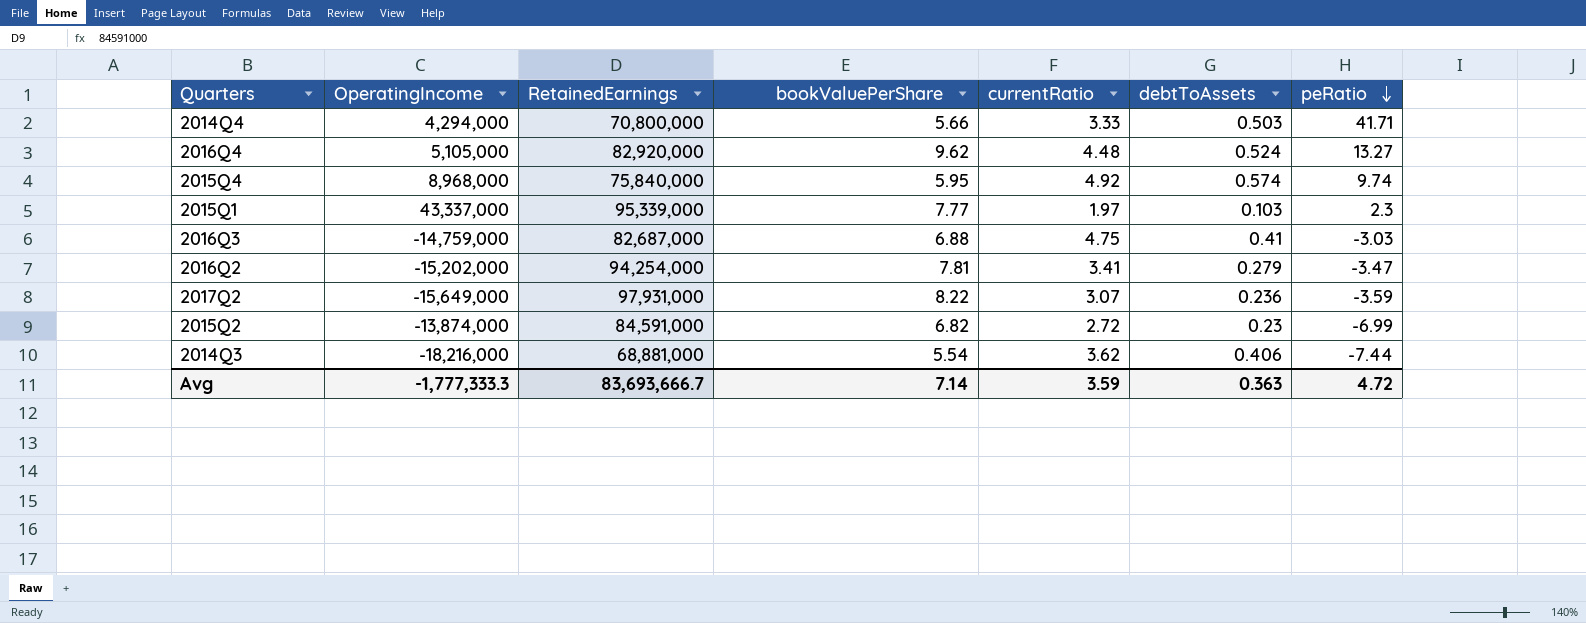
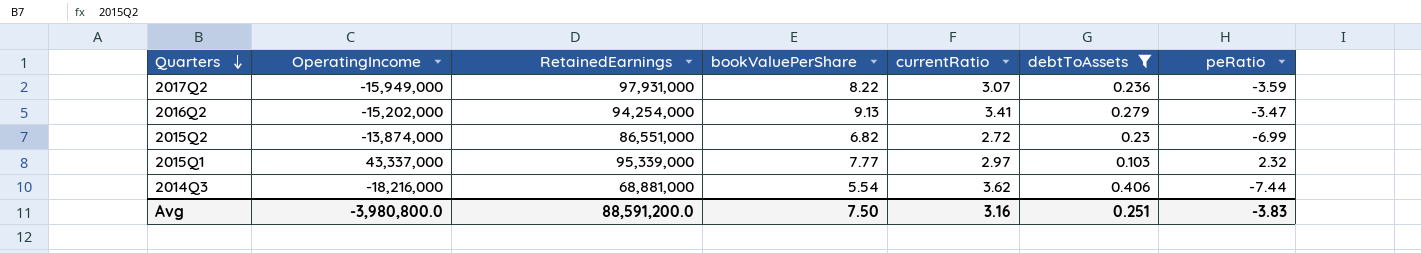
filter: none -> debtToAssets <= 0.406
row order: peRatio descending -> Quarters descending
2017Q2 | OperatingIncome: -15,649,000 -> -15,949,000
2016Q2 | bookValuePerShare: 7.81 -> 9.13
2015Q2 | RetainedEarnings: 84,591,000 -> 86,551,000
2015Q1 | currentRatio: 1.97 -> 2.97
2015Q1 | peRatio: 2.3 -> 2.32
Avg | OperatingIncome: -1,777,333.3 -> -3,980,800.0
Avg | RetainedEarnings: 83,693,666.7 -> 88,591,200.0
Avg | bookValuePerShare: 7.14 -> 7.50
Avg | currentRatio: 3.59 -> 3.16
Avg | debtToAssets: 0.363 -> 0.251
Avg | peRatio: 4.72 -> -3.83

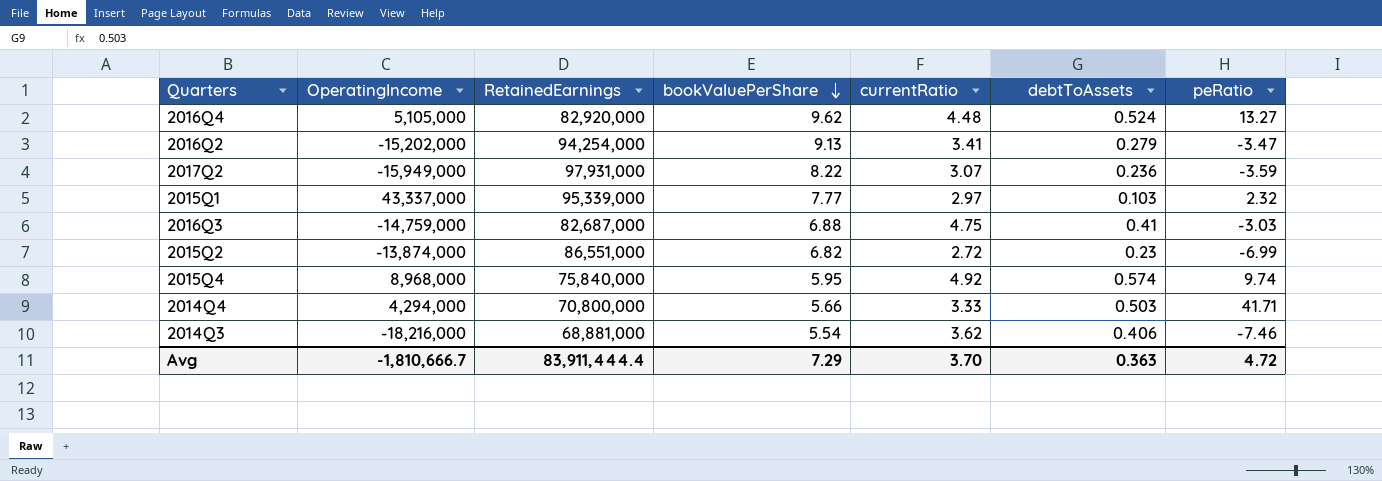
filter: debtToAssets <= 0.406 -> none
row order: Quarters descending -> bookValuePerShare descending
2014Q3 | peRatio: -7.44 -> -7.46
Avg | OperatingIncome: -3,980,800.0 -> -1,810,666.7
Avg | RetainedEarnings: 88,591,200.0 -> 83,911,444.4
Avg | bookValuePerShare: 7.50 -> 7.29
Avg | currentRatio: 3.16 -> 3.70
Avg | debtToAssets: 0.251 -> 0.363
Avg | peRatio: -3.83 -> 4.72

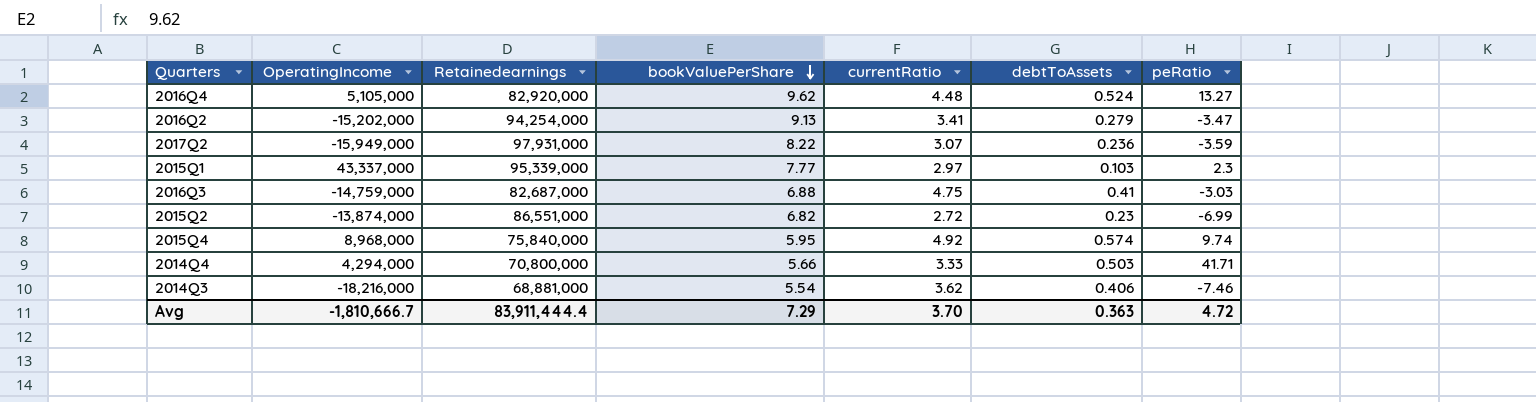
column name: RetainedEarnings -> Retainedearnings
2015Q1 | peRatio: 2.32 -> 2.3

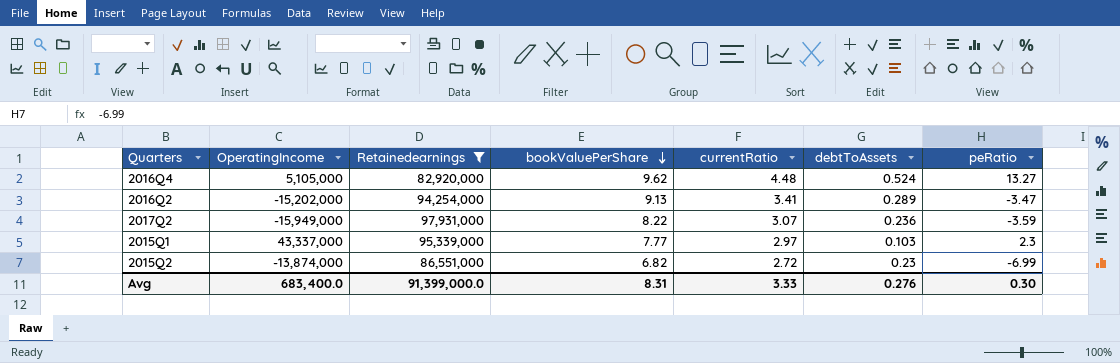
filter: none -> Retainedearnings >= 82,920,000
2016Q2 | debtToAssets: 0.279 -> 0.289
Avg | OperatingIncome: -1,810,666.7 -> 683,400.0
Avg | Retainedearnings: 83,911,444.4 -> 91,399,000.0
Avg | bookValuePerShare: 7.29 -> 8.31
Avg | currentRatio: 3.70 -> 3.33
Avg | debtToAssets: 0.363 -> 0.276
Avg | peRatio: 4.72 -> 0.30

